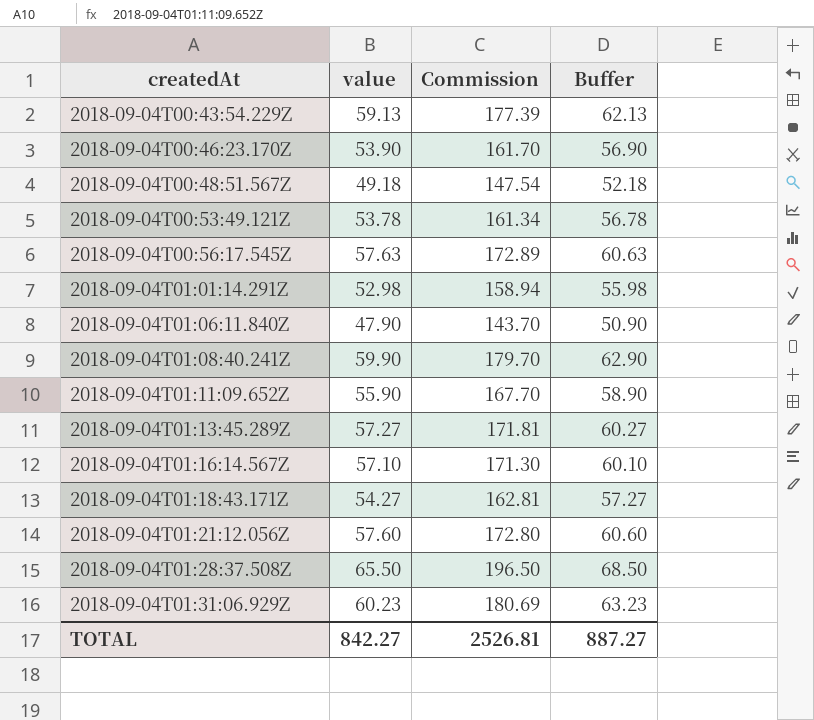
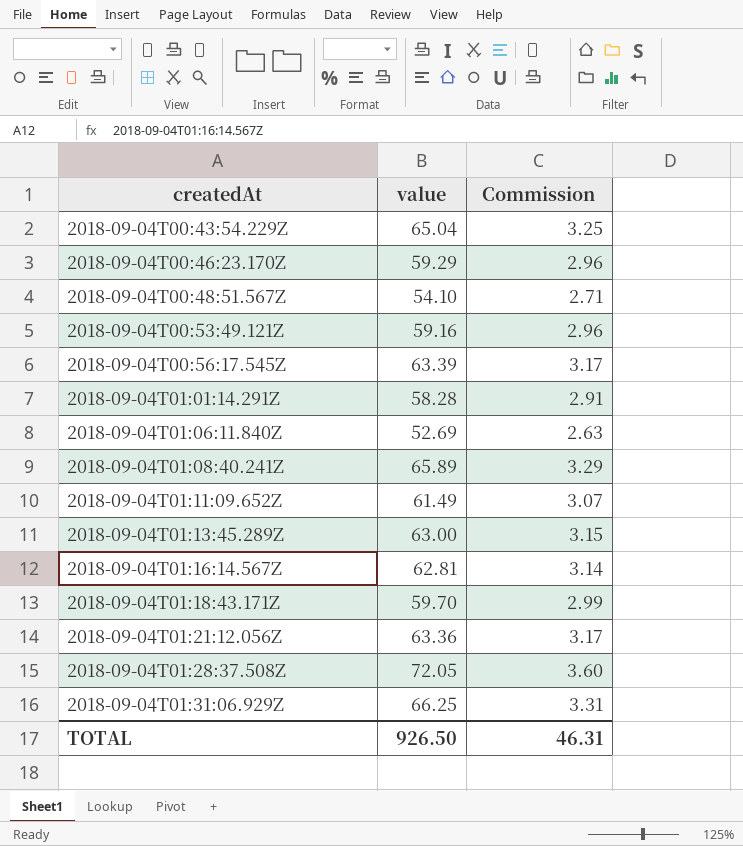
column Buffer | formula: [value] + 3 -> none
column Commission | formula: [value] * 3 -> [value] * 0.05
2018-09-04T00:43:54.229Z | value: 59.13 -> 65.04
2018-09-04T00:46:23.170Z | value: 53.90 -> 59.29
2018-09-04T00:48:51.567Z | value: 49.18 -> 54.10
2018-09-04T00:53:49.121Z | value: 53.78 -> 59.16
2018-09-04T00:56:17.545Z | value: 57.63 -> 63.39
2018-09-04T01:01:14.291Z | value: 52.98 -> 58.28
2018-09-04T01:06:11.840Z | value: 47.90 -> 52.69
2018-09-04T01:08:40.241Z | value: 59.90 -> 65.89
2018-09-04T01:11:09.652Z | value: 55.90 -> 61.49
2018-09-04T01:13:45.289Z | value: 57.27 -> 63.00
2018-09-04T01:16:14.567Z | value: 57.10 -> 62.81
2018-09-04T01:18:43.171Z | value: 54.27 -> 59.70
2018-09-04T01:21:12.056Z | value: 57.60 -> 63.36
2018-09-04T01:28:37.508Z | value: 65.50 -> 72.05
2018-09-04T01:31:06.929Z | value: 60.23 -> 66.25
TOTAL | value: 842.27 -> 926.50
TOTAL | Commission: 2526.81 -> 46.31

